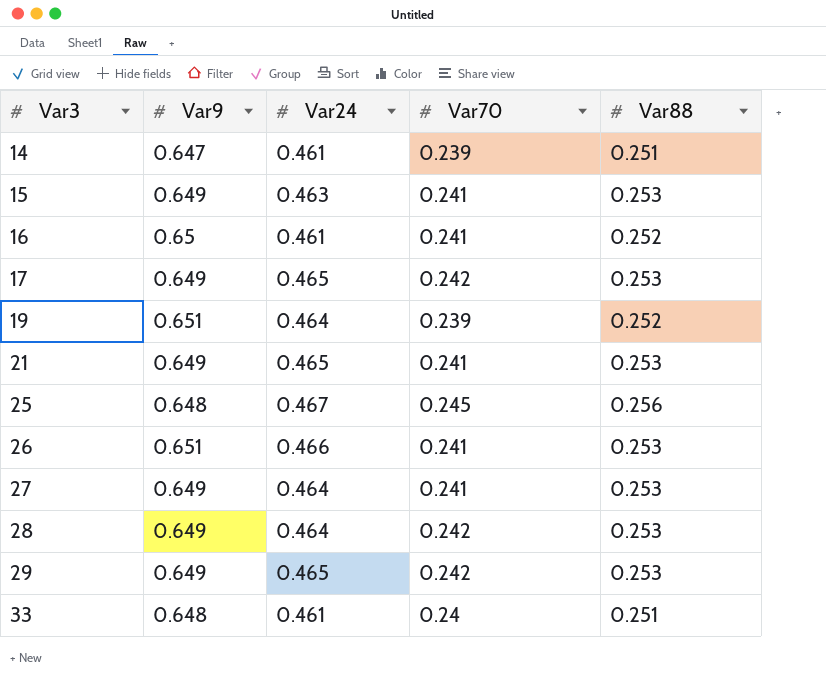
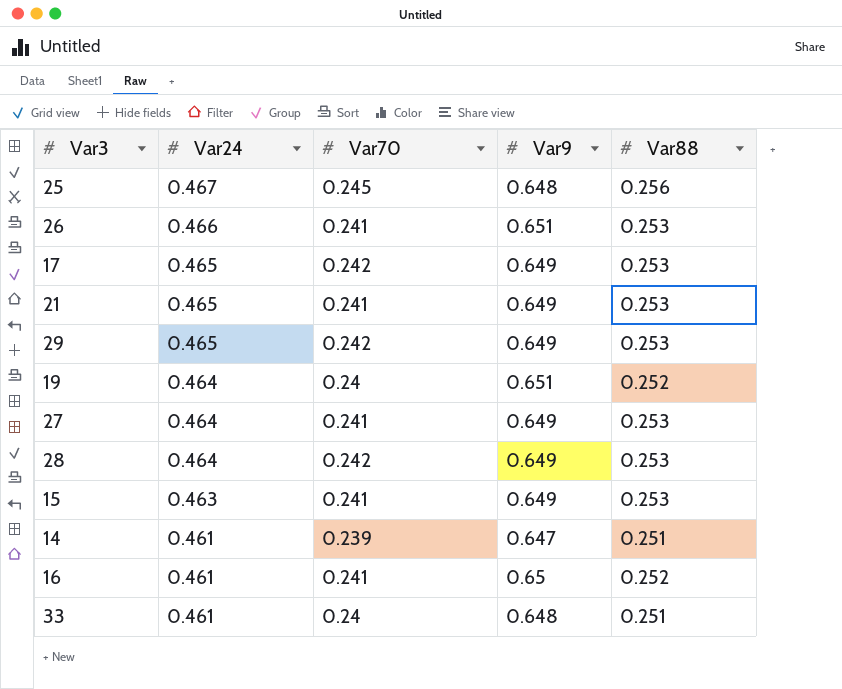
row order: Var3 ascending -> Var24 descending
column Var9 | position: 2 -> 4
19 | Var70: 0.239 -> 0.24

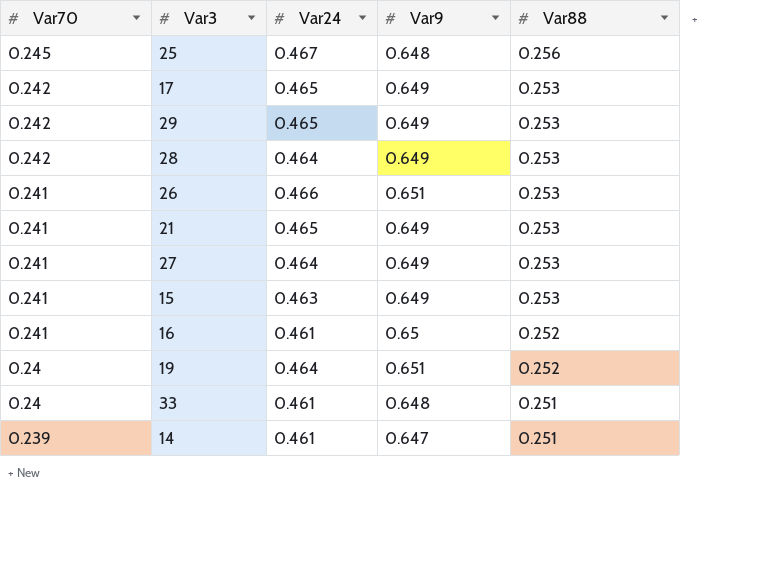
row order: Var24 descending -> Var70 descending
column Var70 | position: 3 -> 1

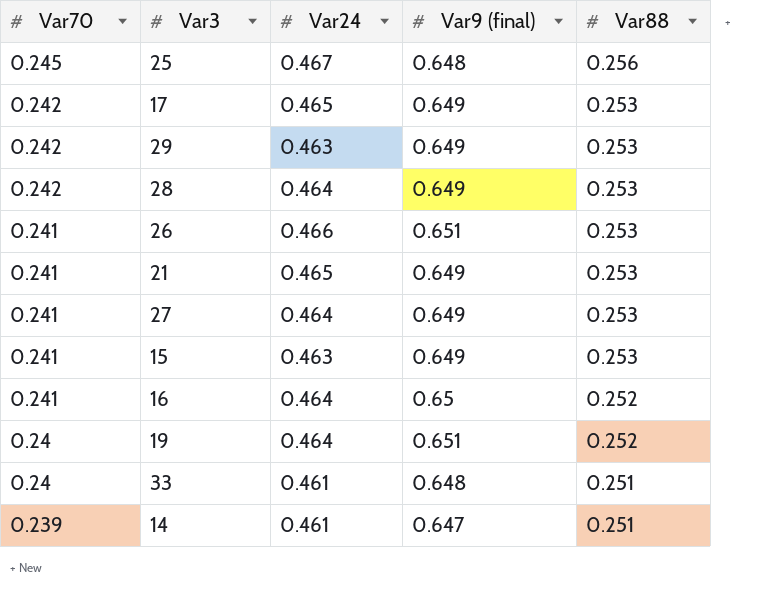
column name: Var9 -> Var9 (final)
29 | Var24: 0.465 -> 0.463
16 | Var24: 0.461 -> 0.464

